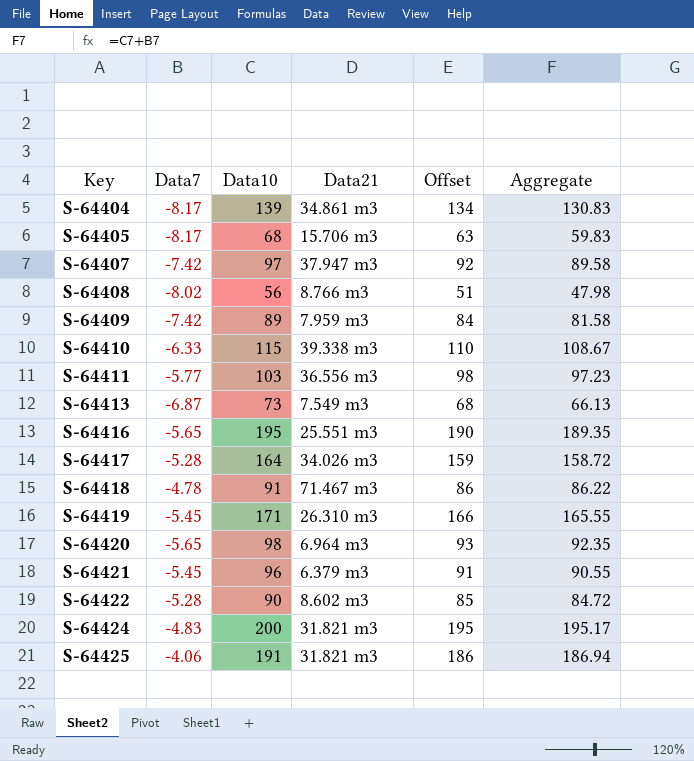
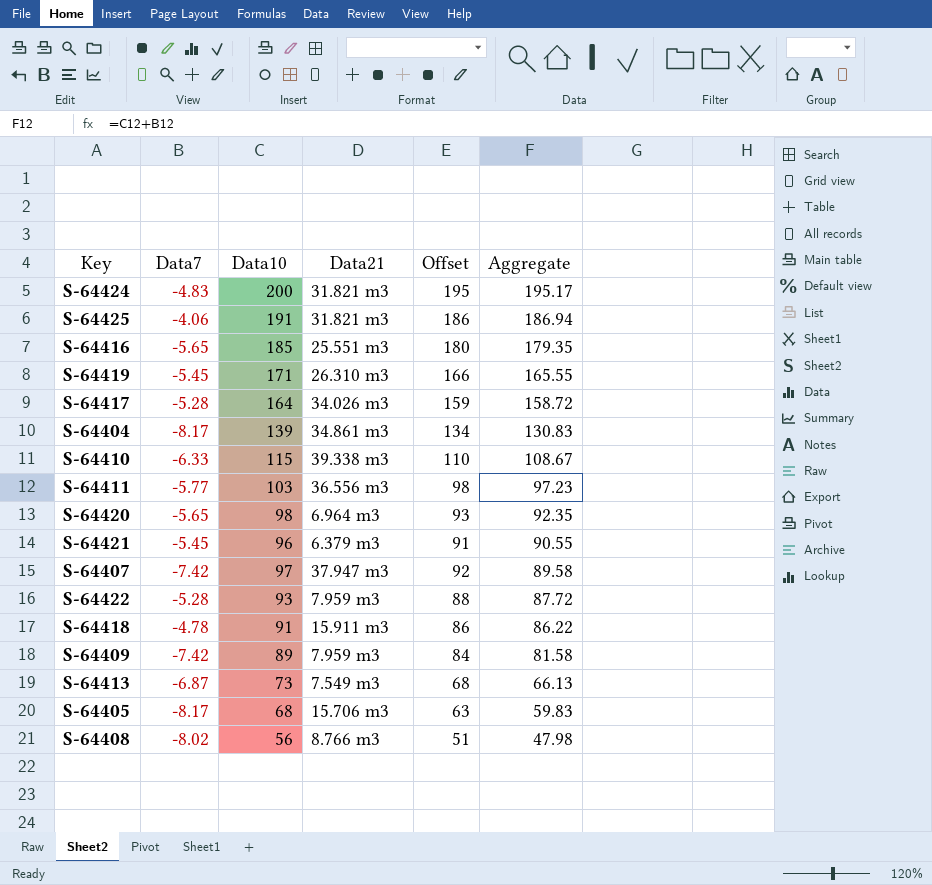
row order: Key ascending -> Aggregate descending
S-64416 | Data10: 195 -> 185
S-64416 | Offset: 190 -> 180
S-64416 | Aggregate: 189.35 -> 179.35
S-64422 | Data10: 90 -> 93
S-64422 | Data21: 8.602 m3 -> 7.959 m3
S-64422 | Offset: 85 -> 88
S-64422 | Aggregate: 84.72 -> 87.72
S-64418 | Data21: 71.467 m3 -> 15.911 m3

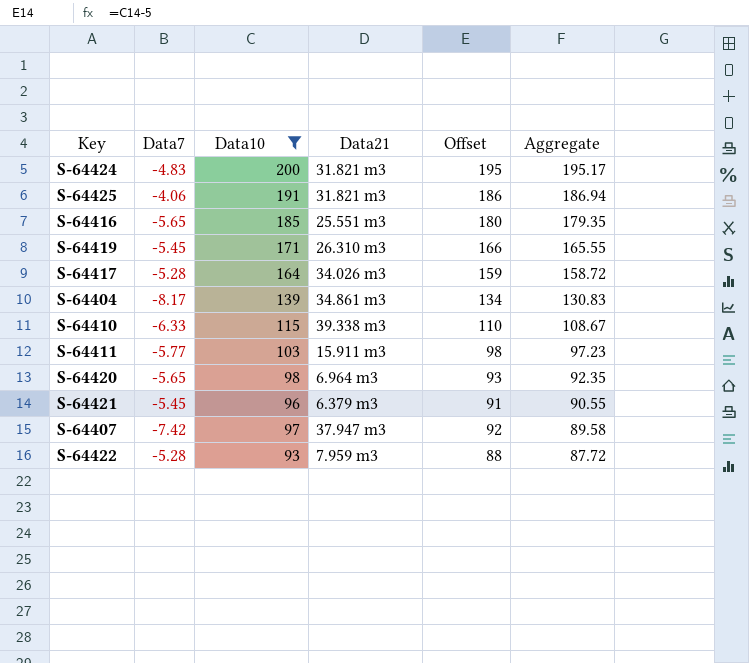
filter: none -> Data10 >= 93
S-64411 | Data21: 36.556 m3 -> 15.911 m3

